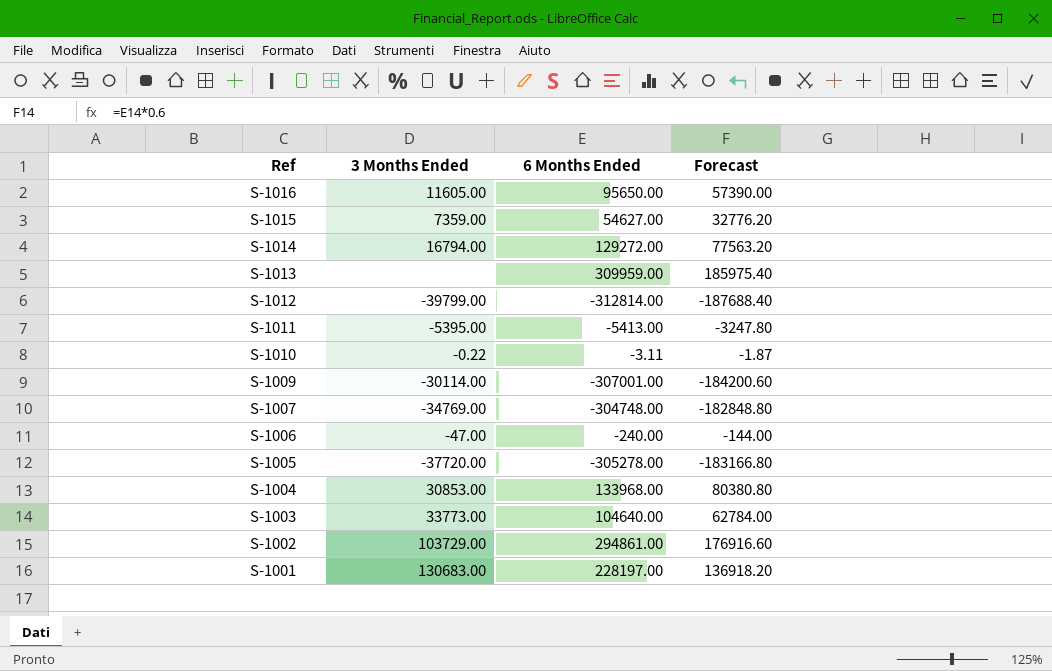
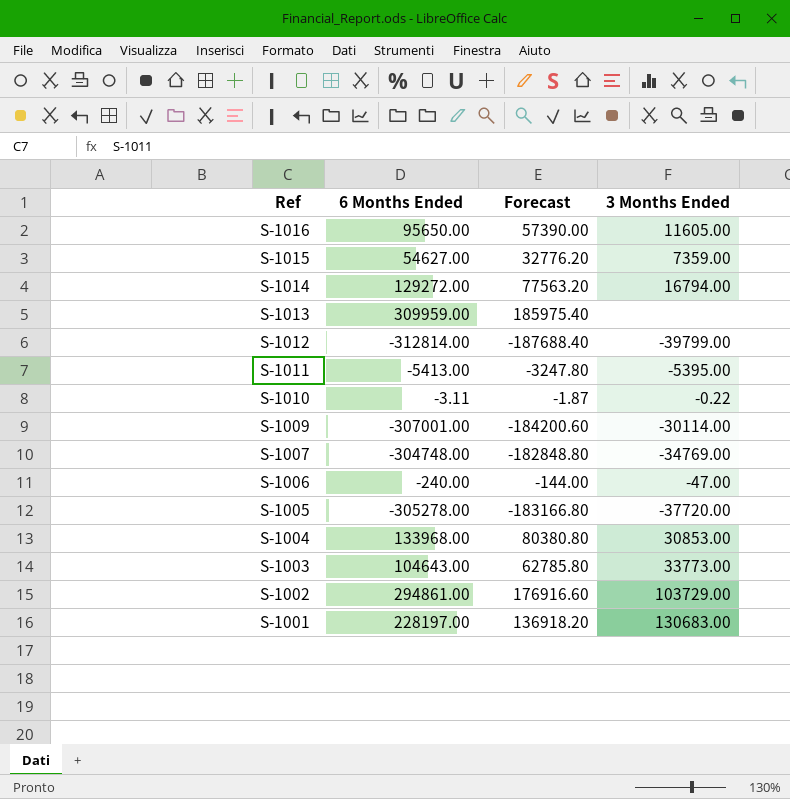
column 3 Months Ended | position: 2 -> 4
S-1003 | 6 Months Ended: 104640.00 -> 104643.00
S-1003 | Forecast: 62784.00 -> 62785.80

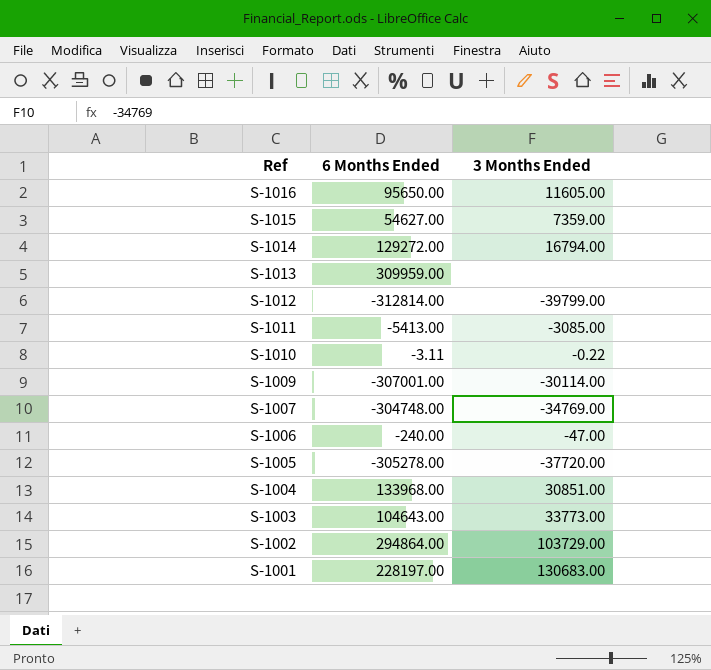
column Forecast | formula: [6 Months Ended] * 0.6 -> none
S-1011 | 3 Months Ended: -5395.00 -> -3085.00
S-1004 | 3 Months Ended: 30853.00 -> 30851.00
S-1002 | 6 Months Ended: 294861.00 -> 294864.00

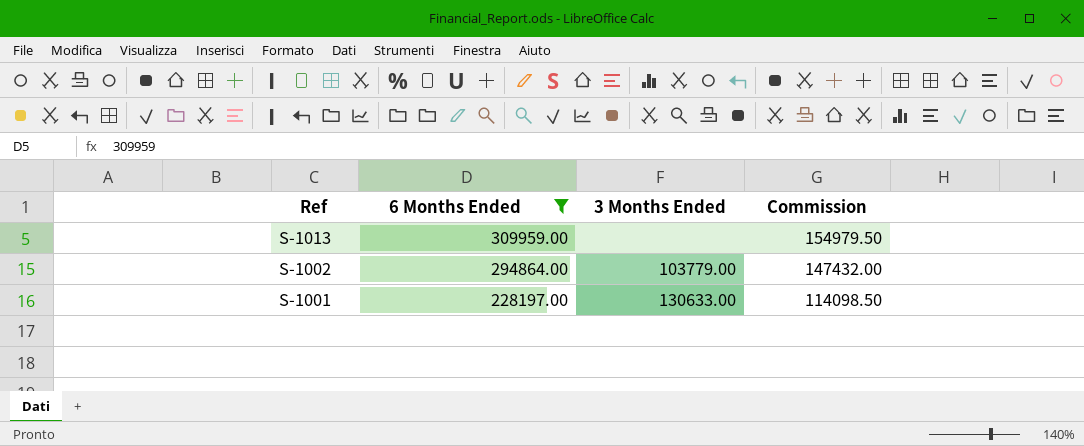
filter: none -> 6 Months Ended >= 228197.00
column Commission | formula: none -> [6 Months Ended] * 0.5
S-1002 | 3 Months Ended: 103729.00 -> 103779.00
S-1001 | 3 Months Ended: 130683.00 -> 130633.00

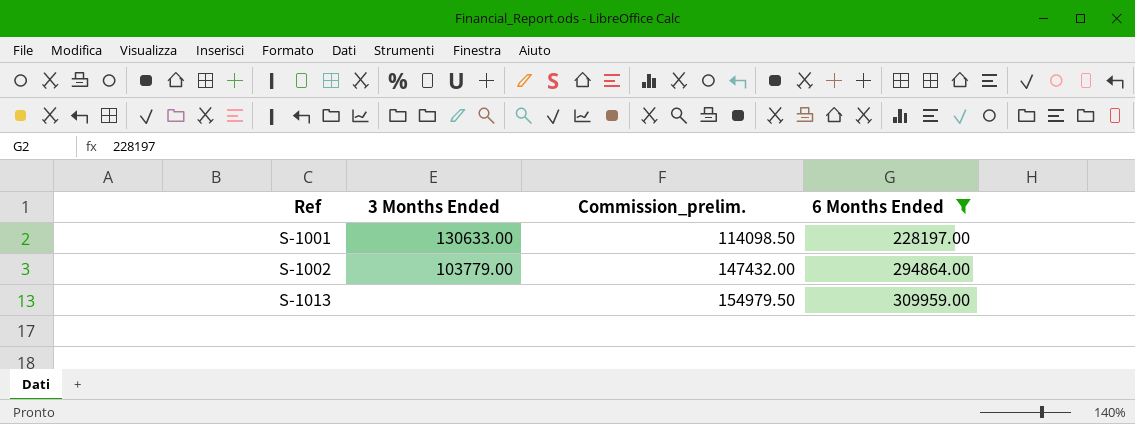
row order: Ref descending -> Ref ascending
column name: Commission -> Commission_prelim.
column 6 Months Ended | position: 2 -> 4

